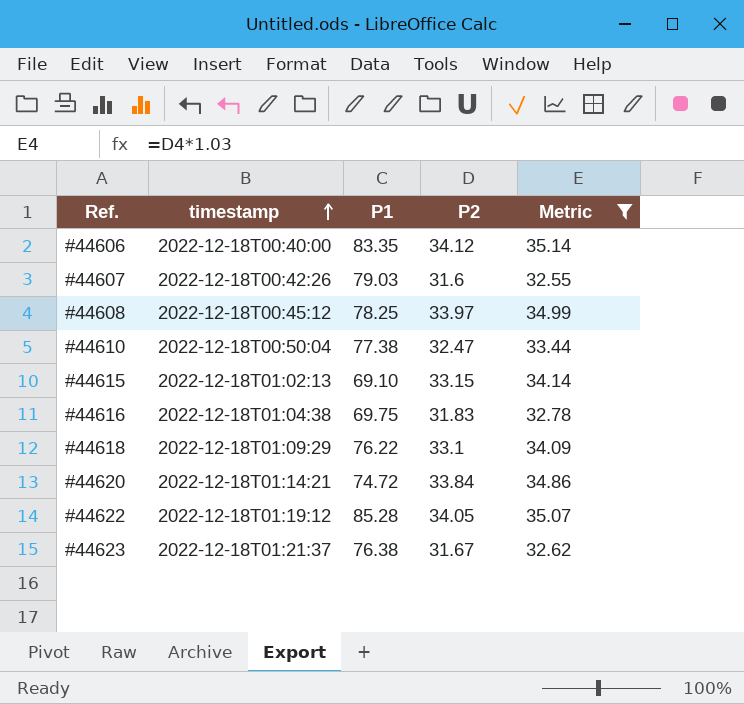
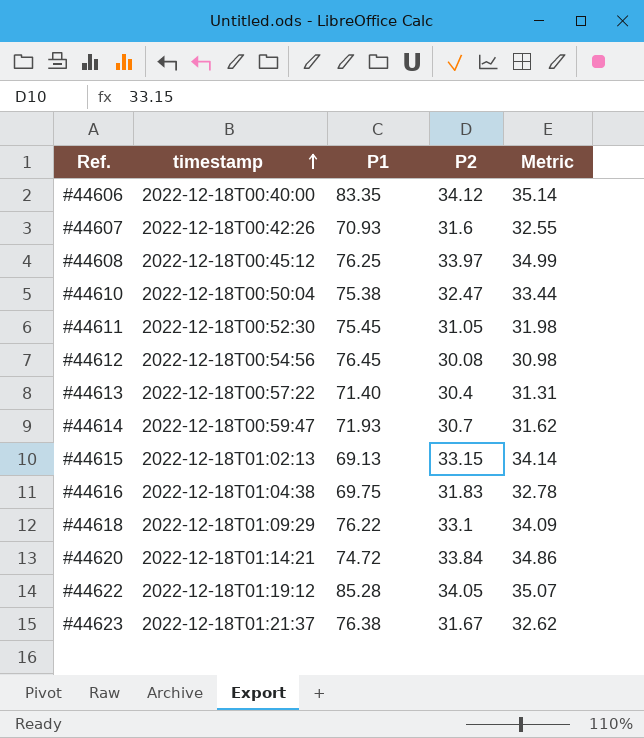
filter: Metric >= 32.55 -> none
#44607 | P1: 79.03 -> 70.93
#44608 | P1: 78.25 -> 76.25
#44610 | P1: 77.38 -> 75.38
#44615 | P1: 69.10 -> 69.13

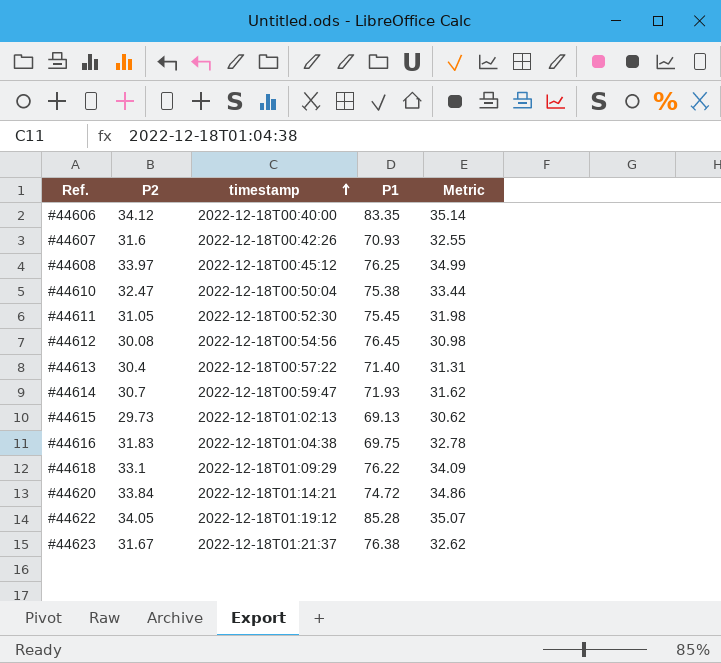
column P2 | position: 4 -> 2
#44615 | P2: 33.15 -> 29.73
#44615 | Metric: 34.14 -> 30.62

